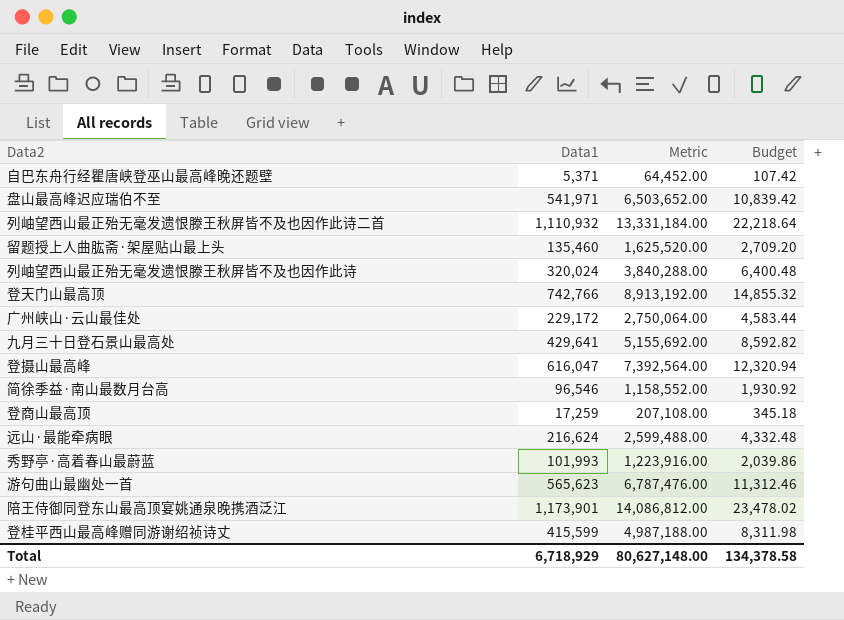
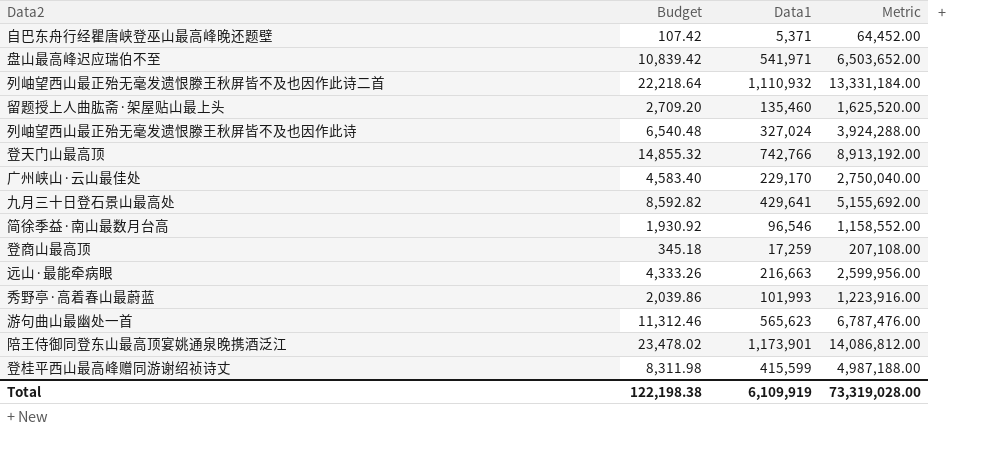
column Budget | position: 4 -> 2
row 登摄山最高峰: 616,047 | 7,392,564.00 | 12,320.94 -> none
列岫望西山最正殆无毫发遗恨滕王秋屏皆不及也因作此诗 | Budget: 6,400.48 -> 6,540.48
列岫望西山最正殆无毫发遗恨滕王秋屏皆不及也因作此诗 | Data1: 320,024 -> 327,024
列岫望西山最正殆无毫发遗恨滕王秋屏皆不及也因作此诗 | Metric: 3,840,288.00 -> 3,924,288.00
广州峡山·云山最佳处 | Budget: 4,583.44 -> 4,583.40
广州峡山·云山最佳处 | Data1: 229,172 -> 229,170
广州峡山·云山最佳处 | Metric: 2,750,064.00 -> 2,750,040.00
远山·最能牵病眼 | Budget: 4,332.48 -> 4,333.26
远山·最能牵病眼 | Data1: 216,624 -> 216,663
远山·最能牵病眼 | Metric: 2,599,488.00 -> 2,599,956.00
Total | Budget: 134,378.58 -> 122,198.38
Total | Data1: 6,718,929 -> 6,109,919
Total | Metric: 80,627,148.00 -> 73,319,028.00

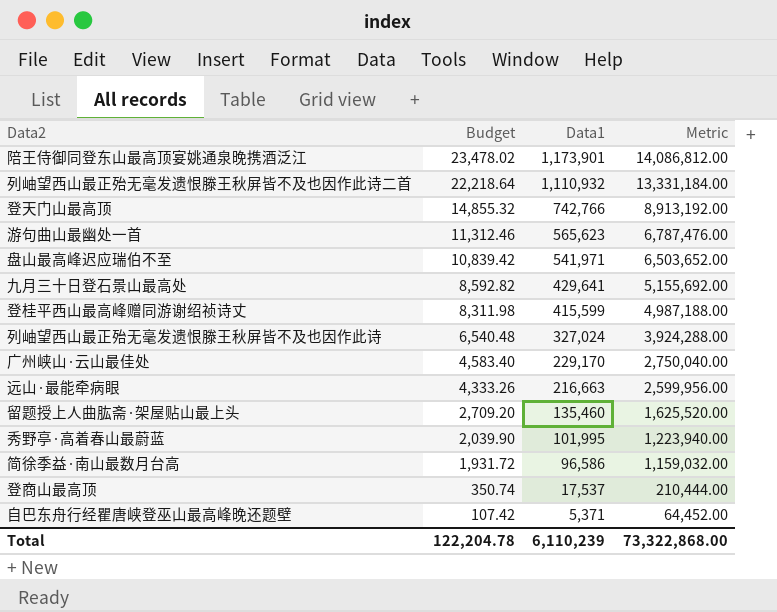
row order: none -> Budget descending
秀野亭·高着春山最蔚蓝 | Budget: 2,039.86 -> 2,039.90
秀野亭·高着春山最蔚蓝 | Data1: 101,993 -> 101,995
秀野亭·高着春山最蔚蓝 | Metric: 1,223,916.00 -> 1,223,940.00
简徐季益·南山最数月台高 | Budget: 1,930.92 -> 1,931.72
简徐季益·南山最数月台高 | Data1: 96,546 -> 96,586
简徐季益·南山最数月台高 | Metric: 1,158,552.00 -> 1,159,032.00
登商山最高顶 | Budget: 345.18 -> 350.74
登商山最高顶 | Data1: 17,259 -> 17,537
登商山最高顶 | Metric: 207,108.00 -> 210,444.00
Total | Budget: 122,198.38 -> 122,204.78
Total | Data1: 6,109,919 -> 6,110,239
Total | Metric: 73,319,028.00 -> 73,322,868.00

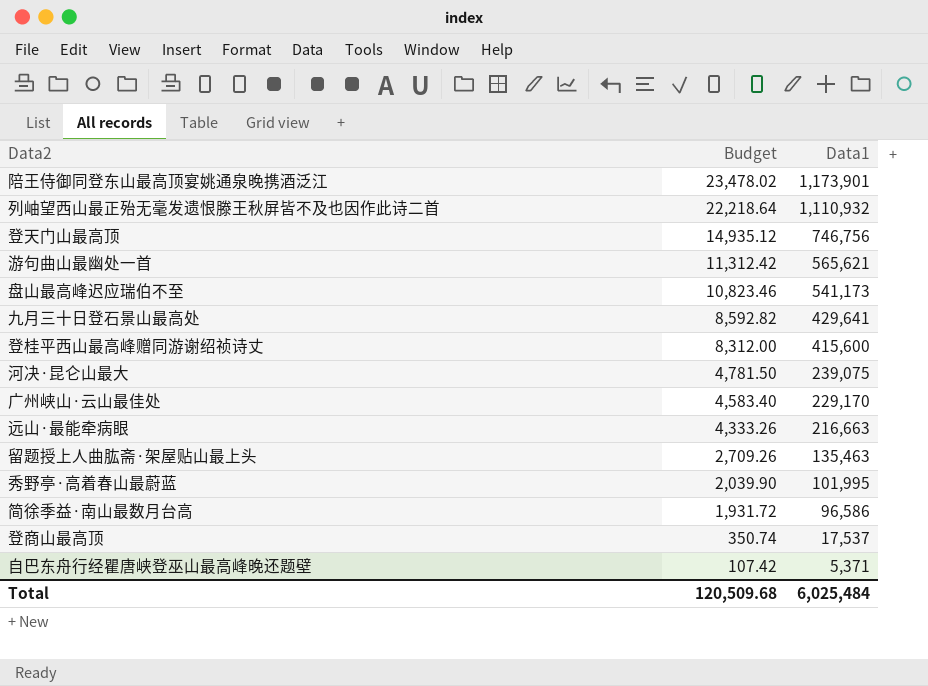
column Metric | formula: [Data1] * 12 -> none
row 列岫望西山最正殆无毫发遗恨滕王秋屏皆不及也因作此诗: 6,540.48 | 327,024 | 3,924,288.00 -> none
登天门山最高顶 | Budget: 14,855.32 -> 14,935.12
登天门山最高顶 | Data1: 742,766 -> 746,756
游句曲山最幽处一首 | Budget: 11,312.46 -> 11,312.42
游句曲山最幽处一首 | Data1: 565,623 -> 565,621
盘山最高峰迟应瑞伯不至 | Budget: 10,839.42 -> 10,823.46
盘山最高峰迟应瑞伯不至 | Data1: 541,971 -> 541,173
登桂平西山最高峰赠同游谢绍祯诗丈 | Budget: 8,311.98 -> 8,312.00
登桂平西山最高峰赠同游谢绍祯诗丈 | Data1: 415,599 -> 415,600
row 河决·昆仑山最大: none -> 4,781.50 | 239,075
留题授上人曲肱斋·架屋贴山最上头 | Budget: 2,709.20 -> 2,709.26
留题授上人曲肱斋·架屋贴山最上头 | Data1: 135,460 -> 135,463
Total | Budget: 122,204.78 -> 120,509.68
Total | Data1: 6,110,239 -> 6,025,484

